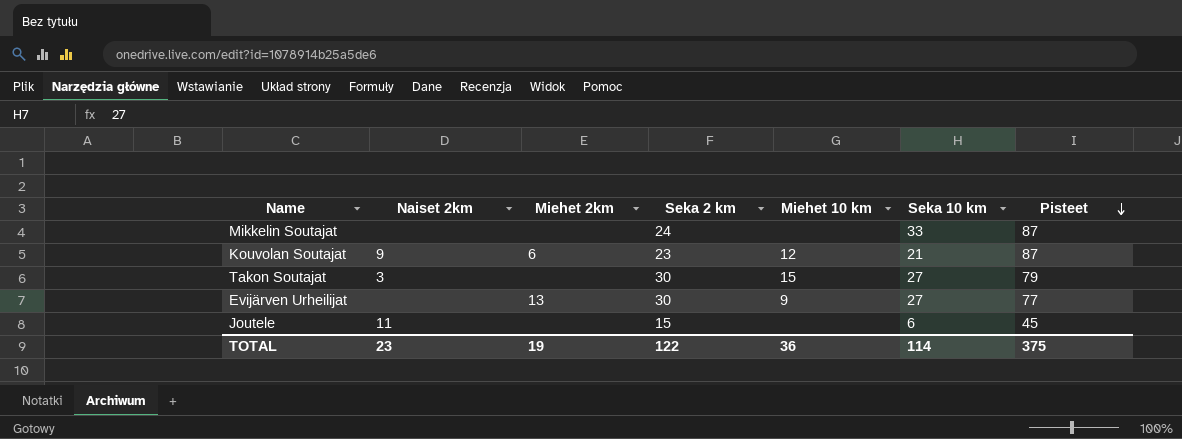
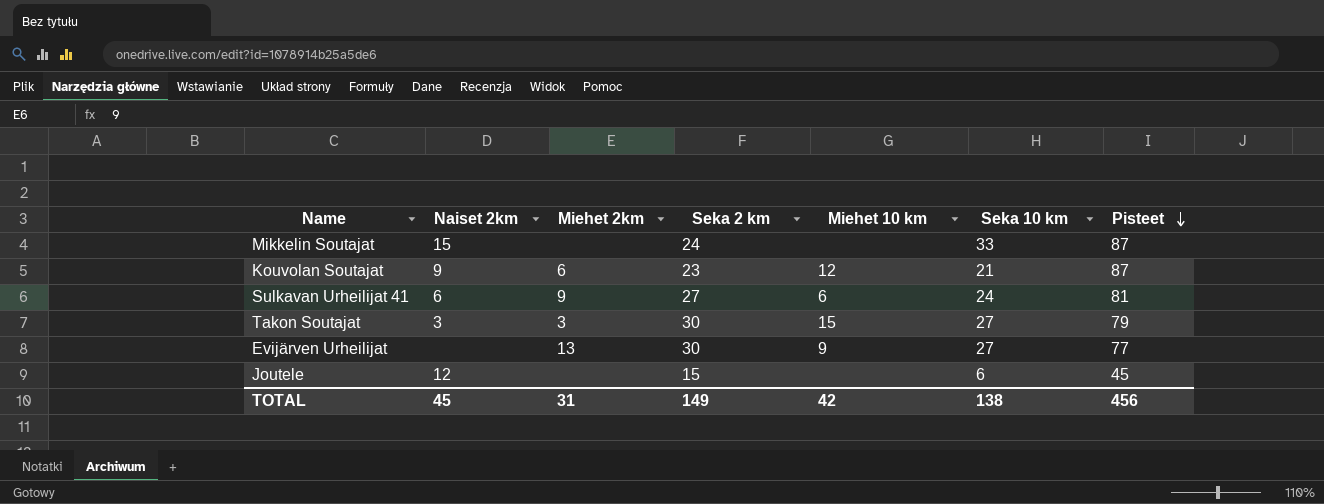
Mikkelin Soutajat | Naiset 2km: none -> 15
row Sulkavan Urheilijat 41: none -> 6 | 9 | 27 | 6 | 24 | 81
Takon Soutajat | Miehet 2km: none -> 3
Joutele | Naiset 2km: 11 -> 12
TOTAL | Naiset 2km: 23 -> 45
TOTAL | Miehet 2km: 19 -> 31
TOTAL | Seka 2 km: 122 -> 149
TOTAL | Miehet 10 km: 36 -> 42
TOTAL | Seka 10 km: 114 -> 138
TOTAL | Pisteet: 375 -> 456

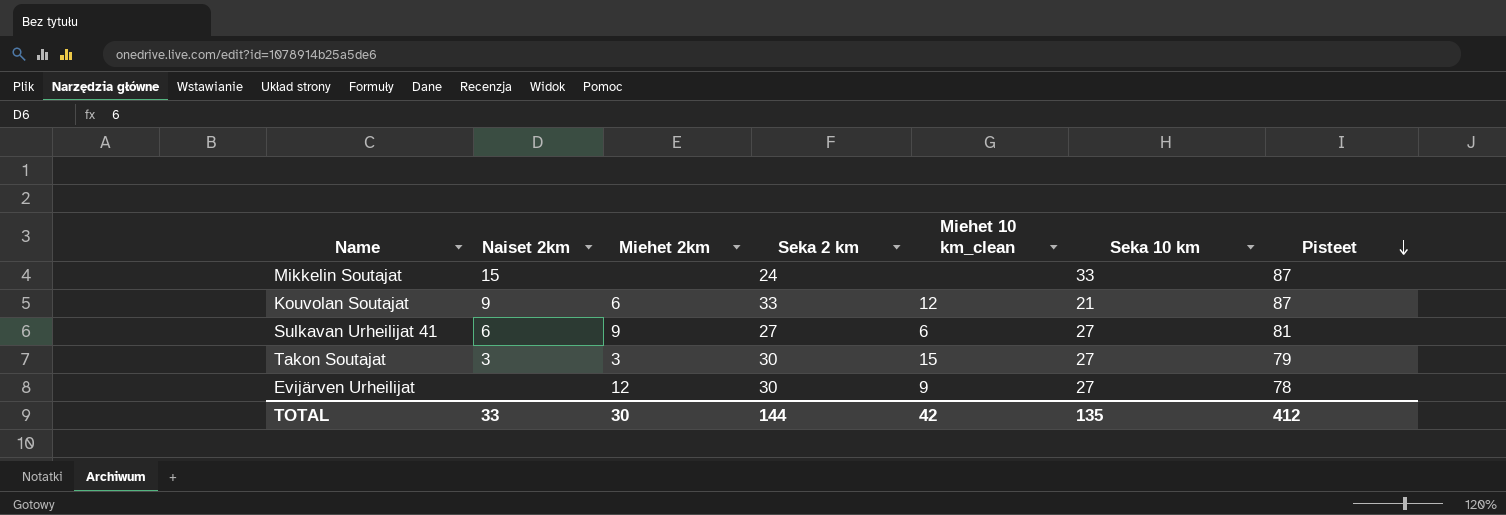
column name: Miehet 10 km -> Miehet 10 km_clean
row Joutele: 12 | none | 15 | none | 6 | 45 -> none
Kouvolan Soutajat | Seka 2 km: 23 -> 33
Sulkavan Urheilijat 41 | Seka 10 km: 24 -> 27
Evijärven Urheilijat | Miehet 2km: 13 -> 12
Evijärven Urheilijat | Pisteet: 77 -> 78
TOTAL | Naiset 2km: 45 -> 33
TOTAL | Miehet 2km: 31 -> 30
TOTAL | Seka 2 km: 149 -> 144
TOTAL | Seka 10 km: 138 -> 135
TOTAL | Pisteet: 456 -> 412

